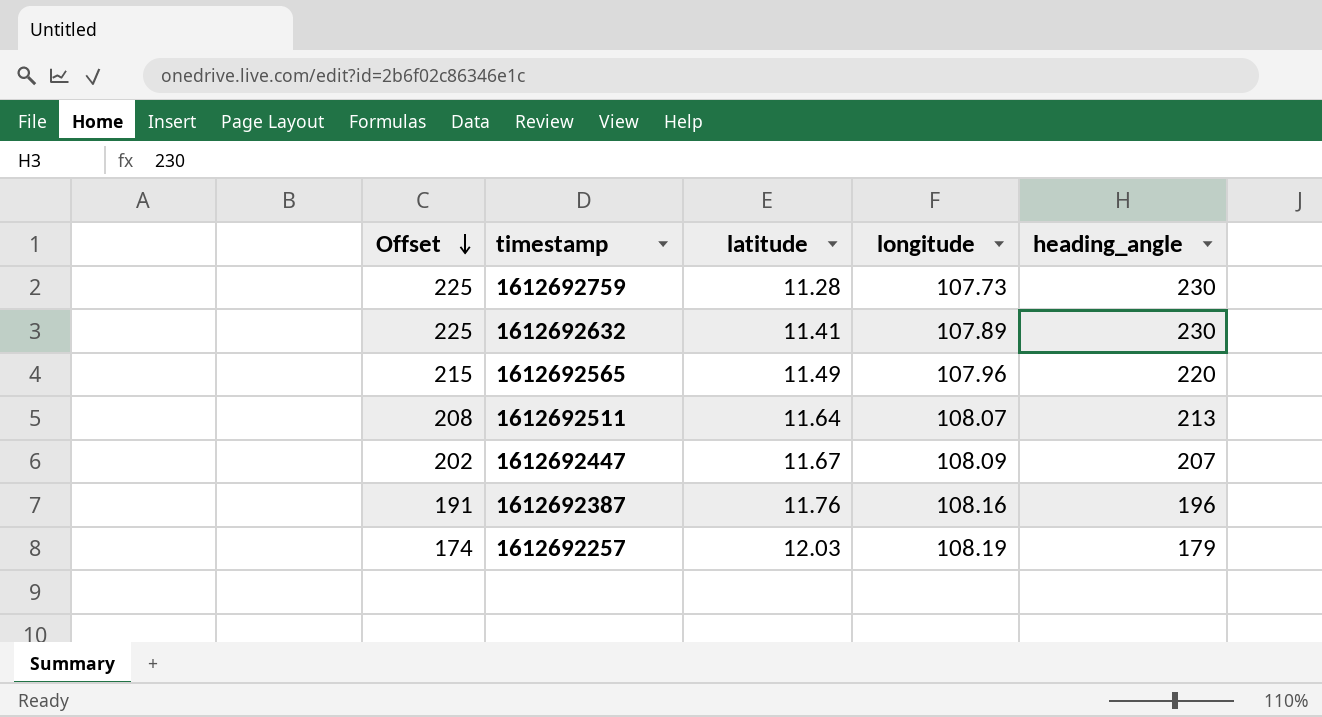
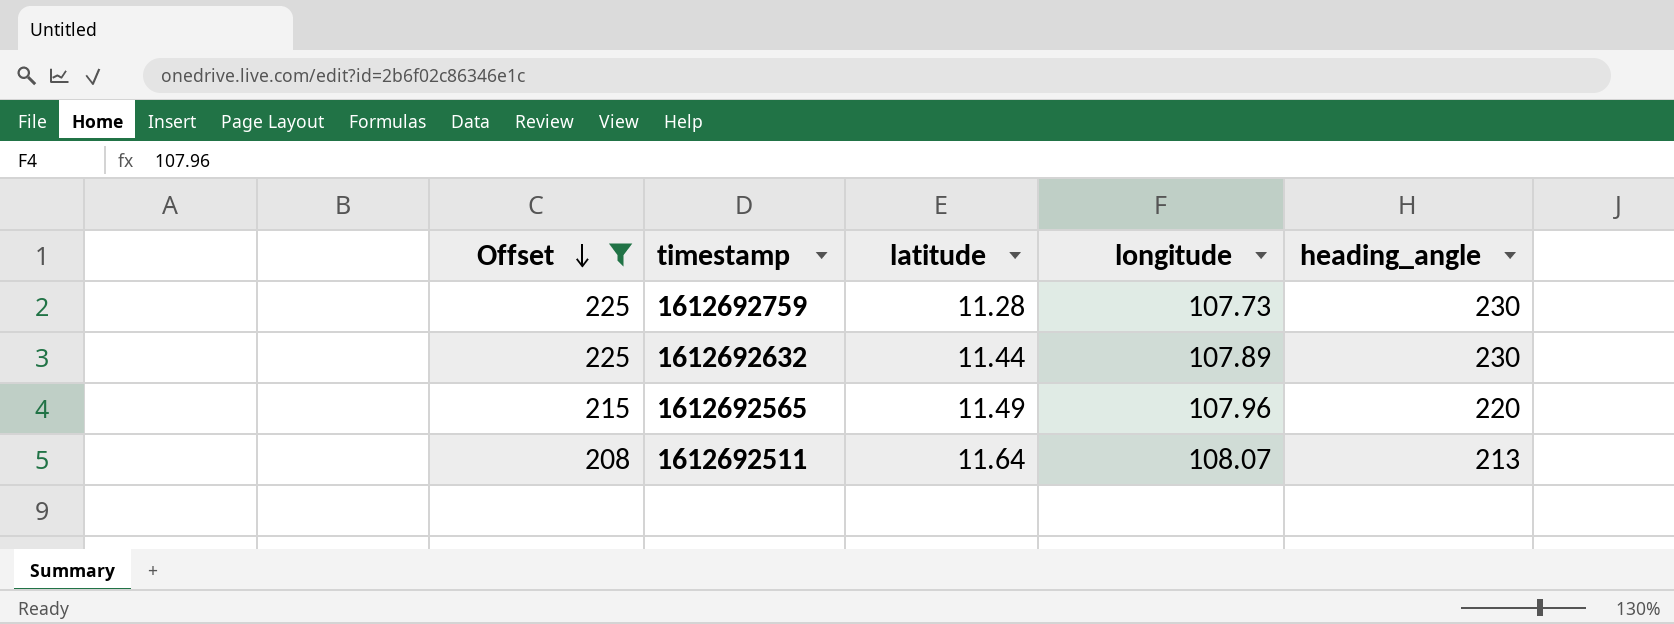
filter: none -> Offset >= 208
1612692632 | latitude: 11.41 -> 11.44

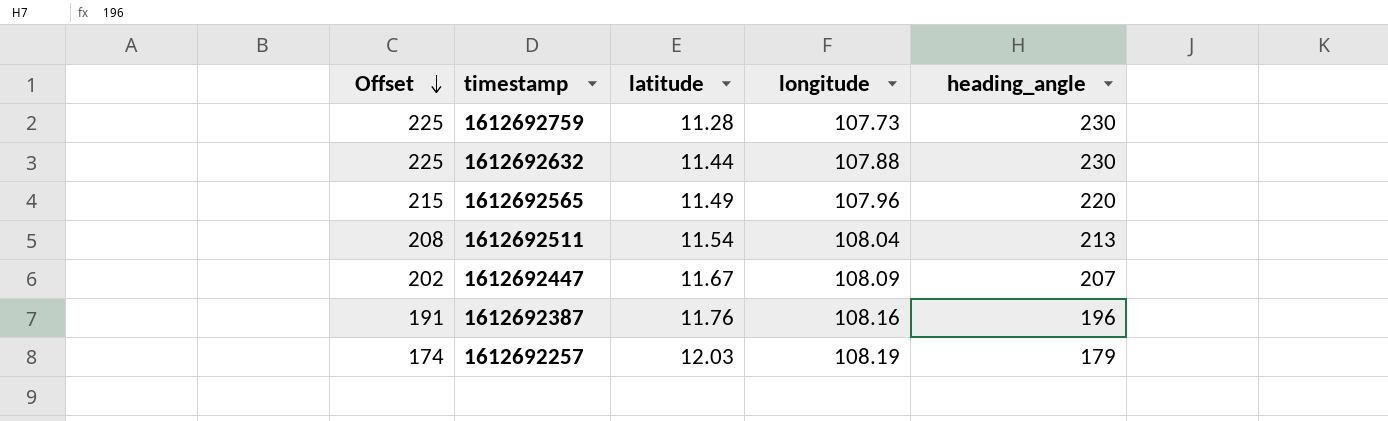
filter: Offset >= 208 -> none
1612692632 | longitude: 107.89 -> 107.88
1612692511 | latitude: 11.64 -> 11.54
1612692511 | longitude: 108.07 -> 108.04

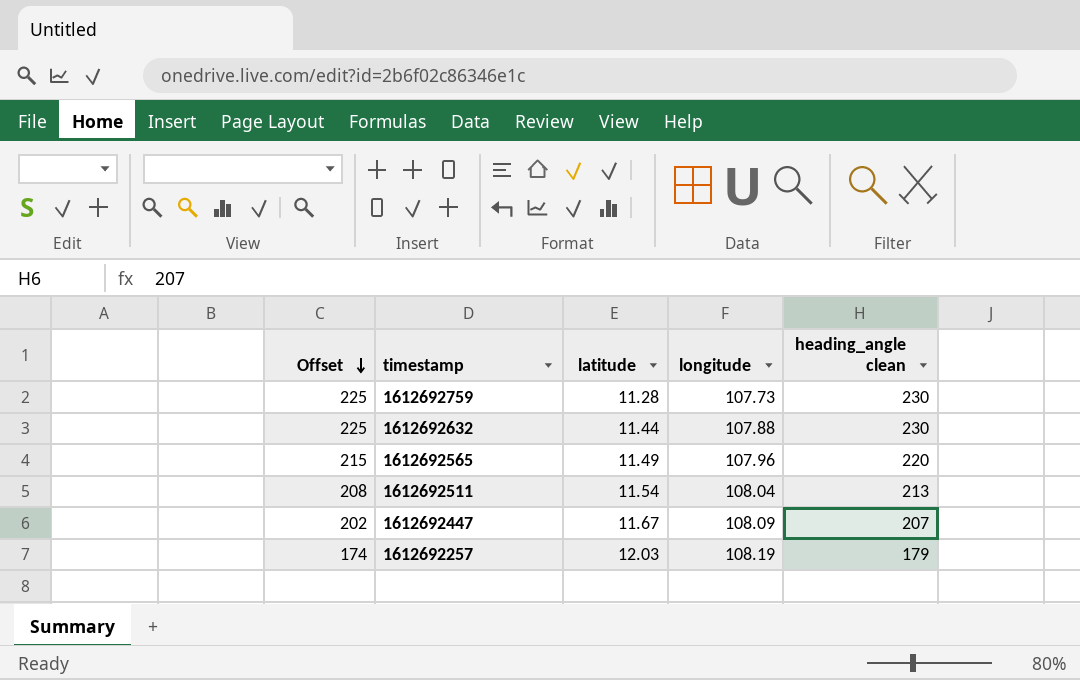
column name: heading_angle -> heading_angle clean
row 1612692387: 191 | 11.76 | 108.16 | 196 -> none

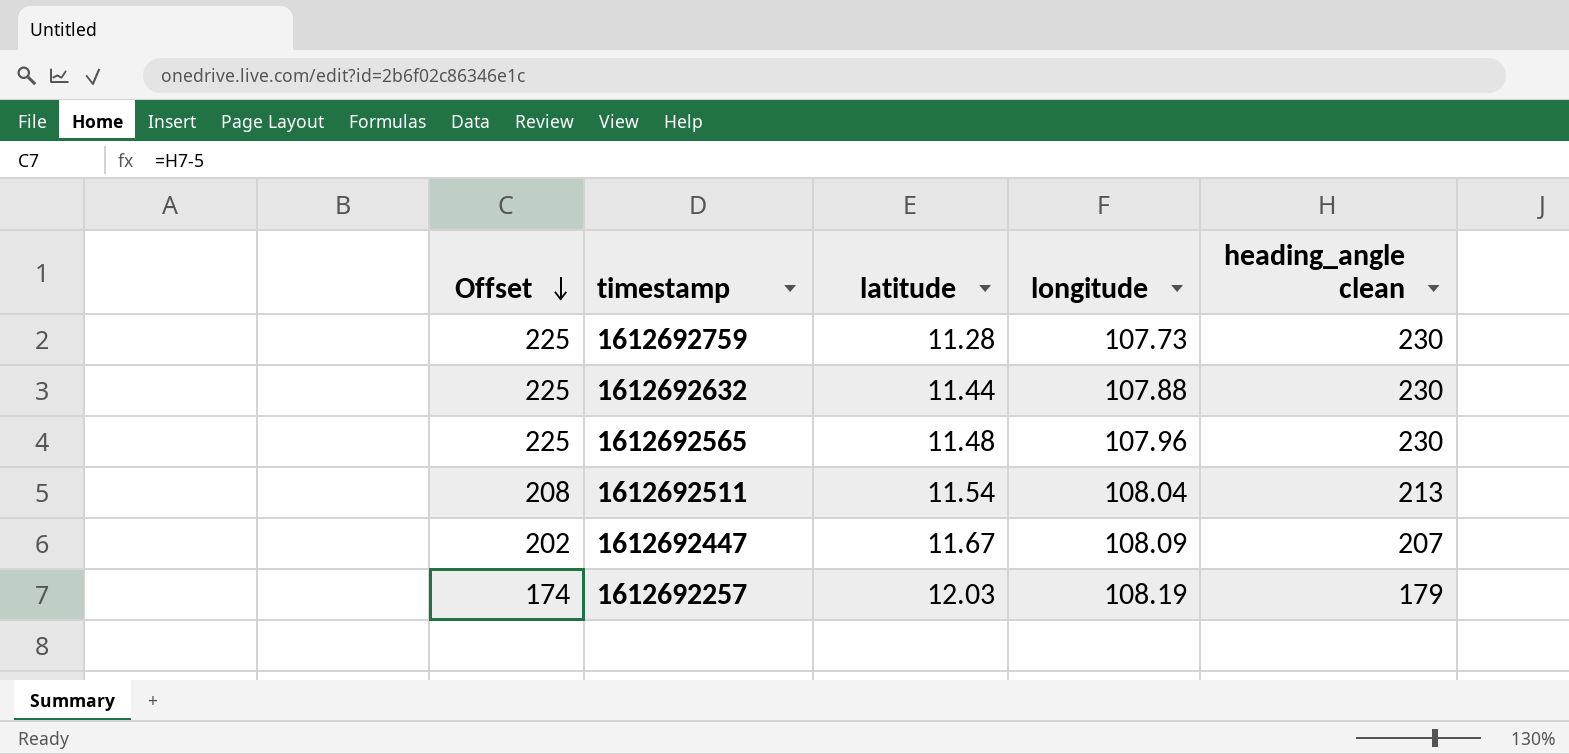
1612692565 | Offset: 215 -> 225
1612692565 | latitude: 11.49 -> 11.48
1612692565 | heading_angle clean: 220 -> 230

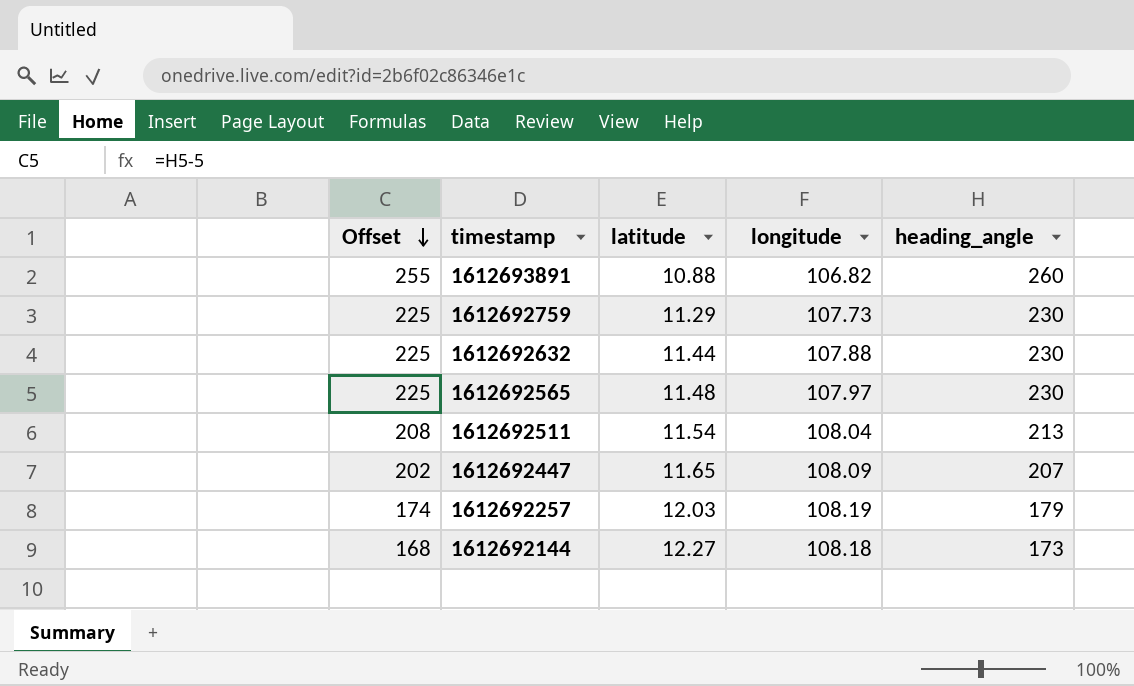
column name: heading_angle clean -> heading_angle
row 1612693891: none -> 255 | 10.88 | 106.82 | 260
1612692759 | latitude: 11.28 -> 11.29
1612692565 | longitude: 107.96 -> 107.97
1612692447 | latitude: 11.67 -> 11.65
row 1612692144: none -> 168 | 12.27 | 108.18 | 173

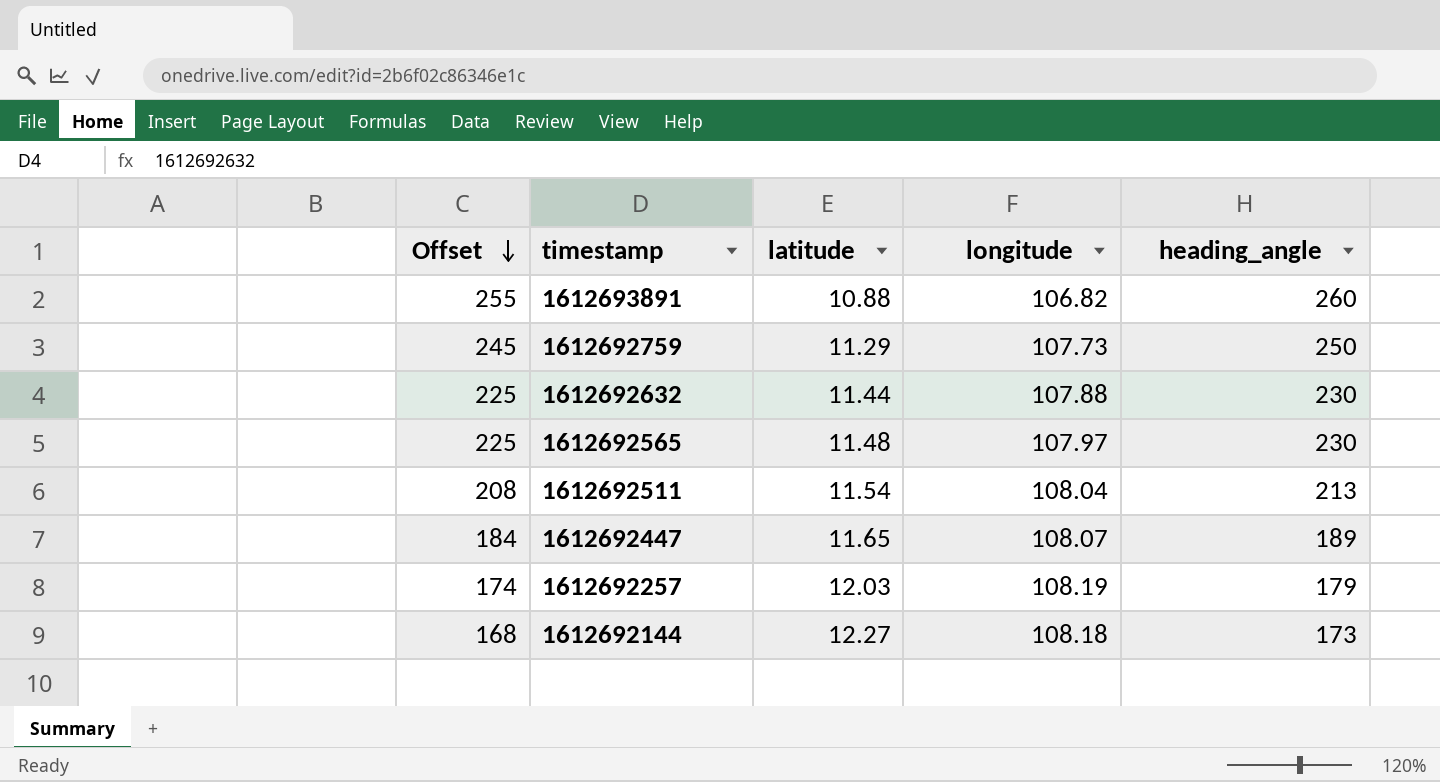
1612692759 | Offset: 225 -> 245
1612692759 | heading_angle: 230 -> 250
1612692447 | Offset: 202 -> 184
1612692447 | longitude: 108.09 -> 108.07
1612692447 | heading_angle: 207 -> 189

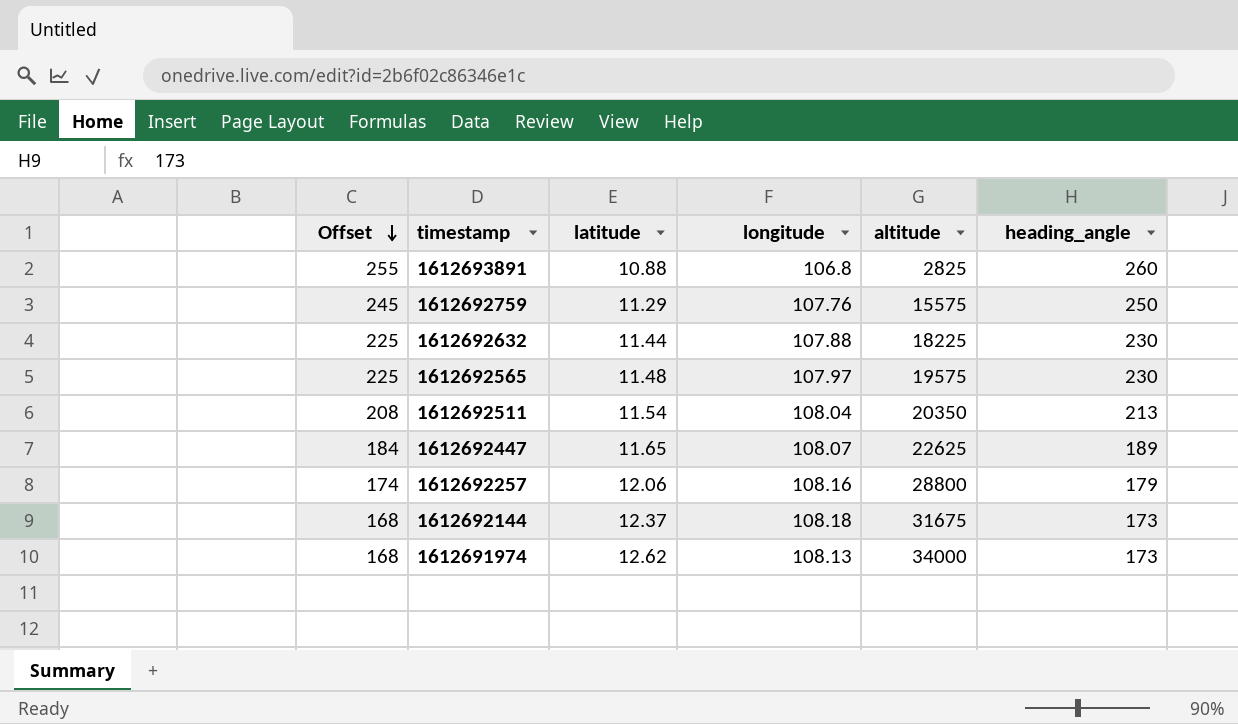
column altitude | position: none -> 5
1612693891 | longitude: 106.82 -> 106.8
1612692759 | longitude: 107.73 -> 107.76
1612692257 | latitude: 12.03 -> 12.06
1612692257 | longitude: 108.19 -> 108.16
1612692144 | latitude: 12.27 -> 12.37
row 1612691974: none -> 168 | 12.62 | 108.13 | 34000 | 173

